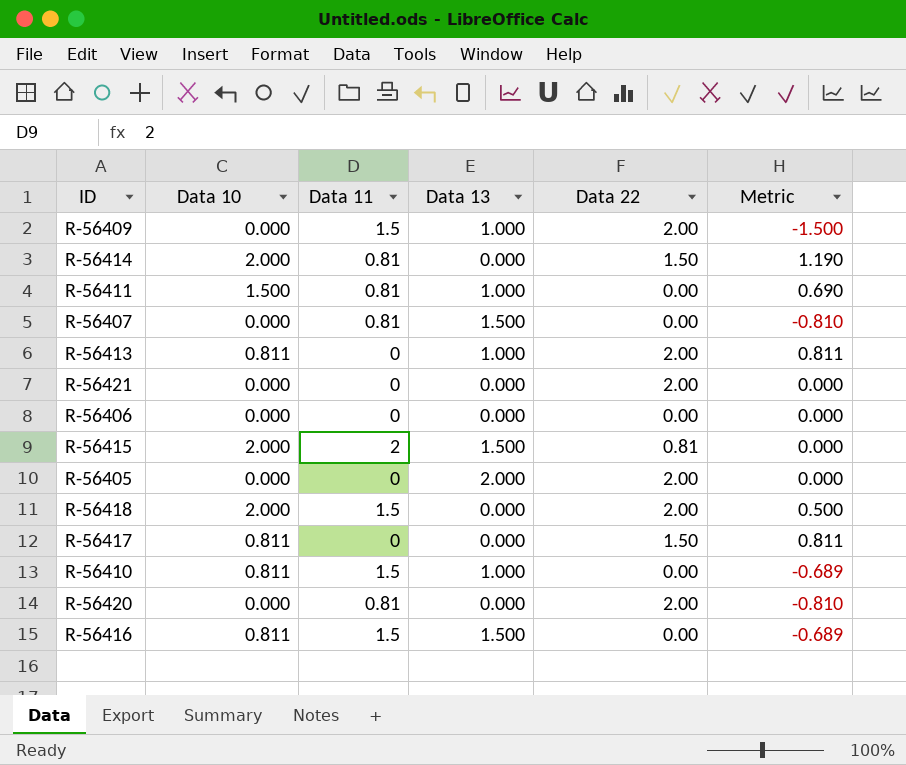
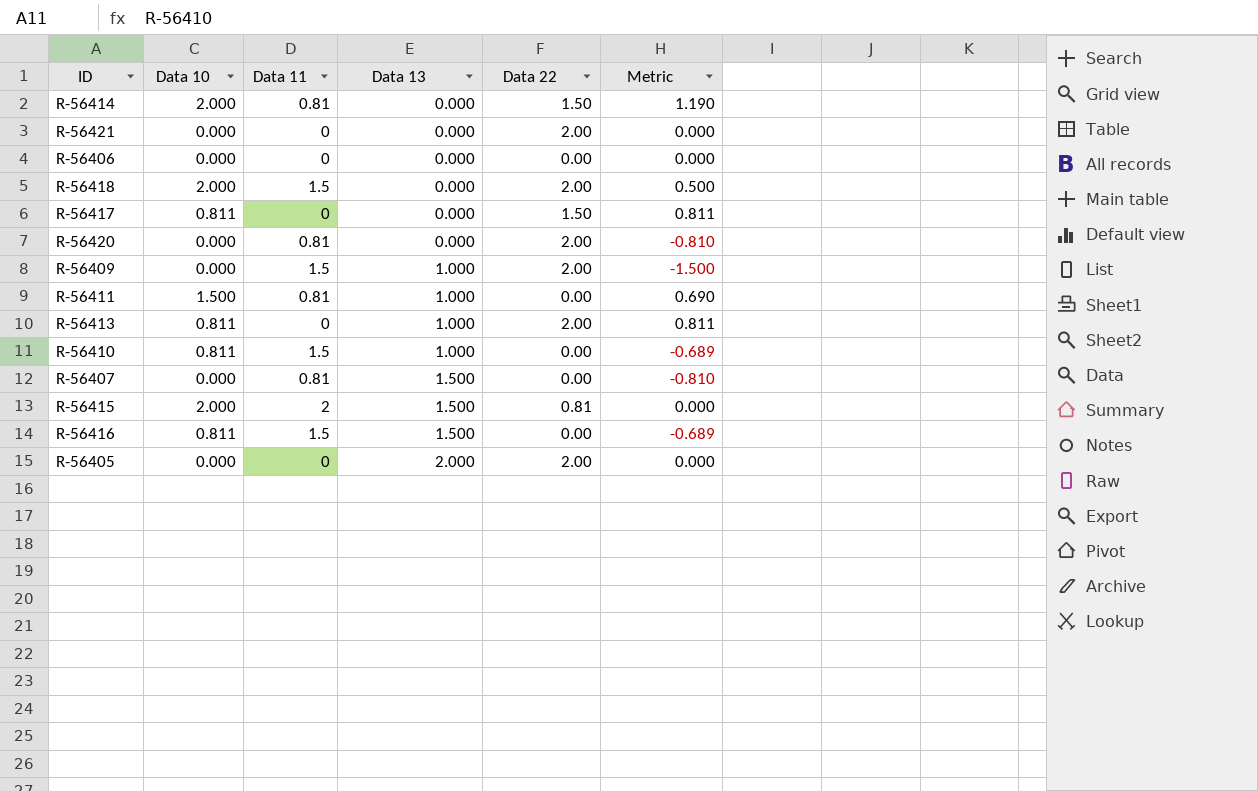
row order: none -> Data 13 ascending

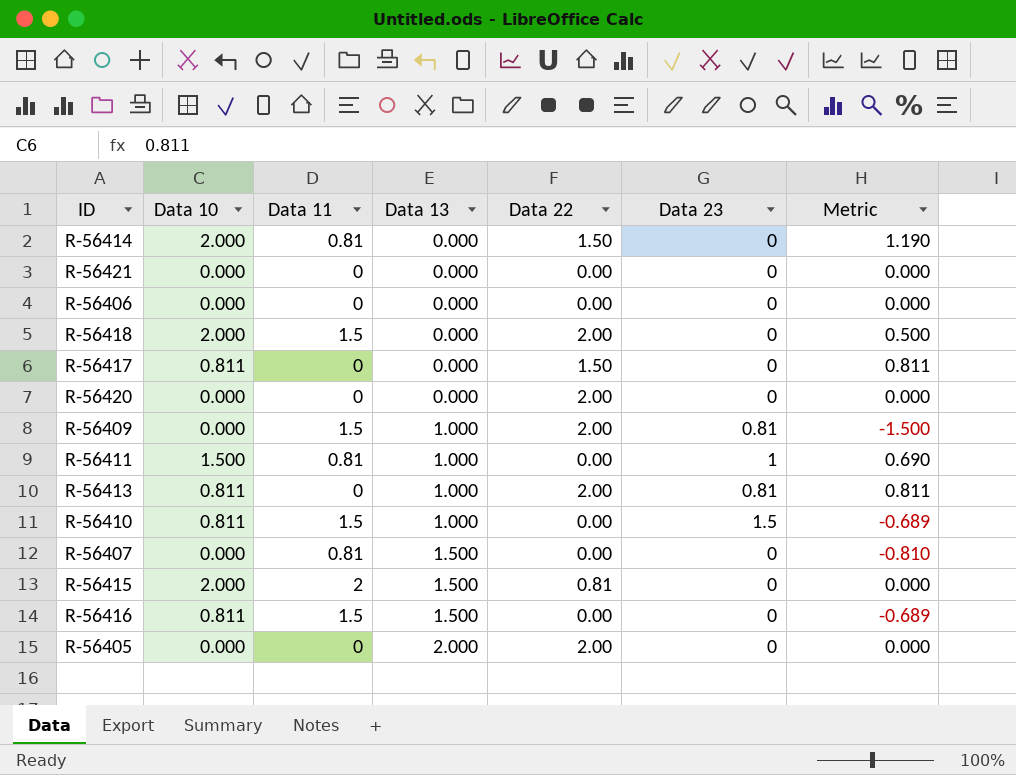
column Data 23 | position: none -> 6
R-56421 | Data 22: 2.00 -> 0.00
R-56420 | Data 11: 0.81 -> 0
R-56420 | Metric: -0.810 -> 0.000

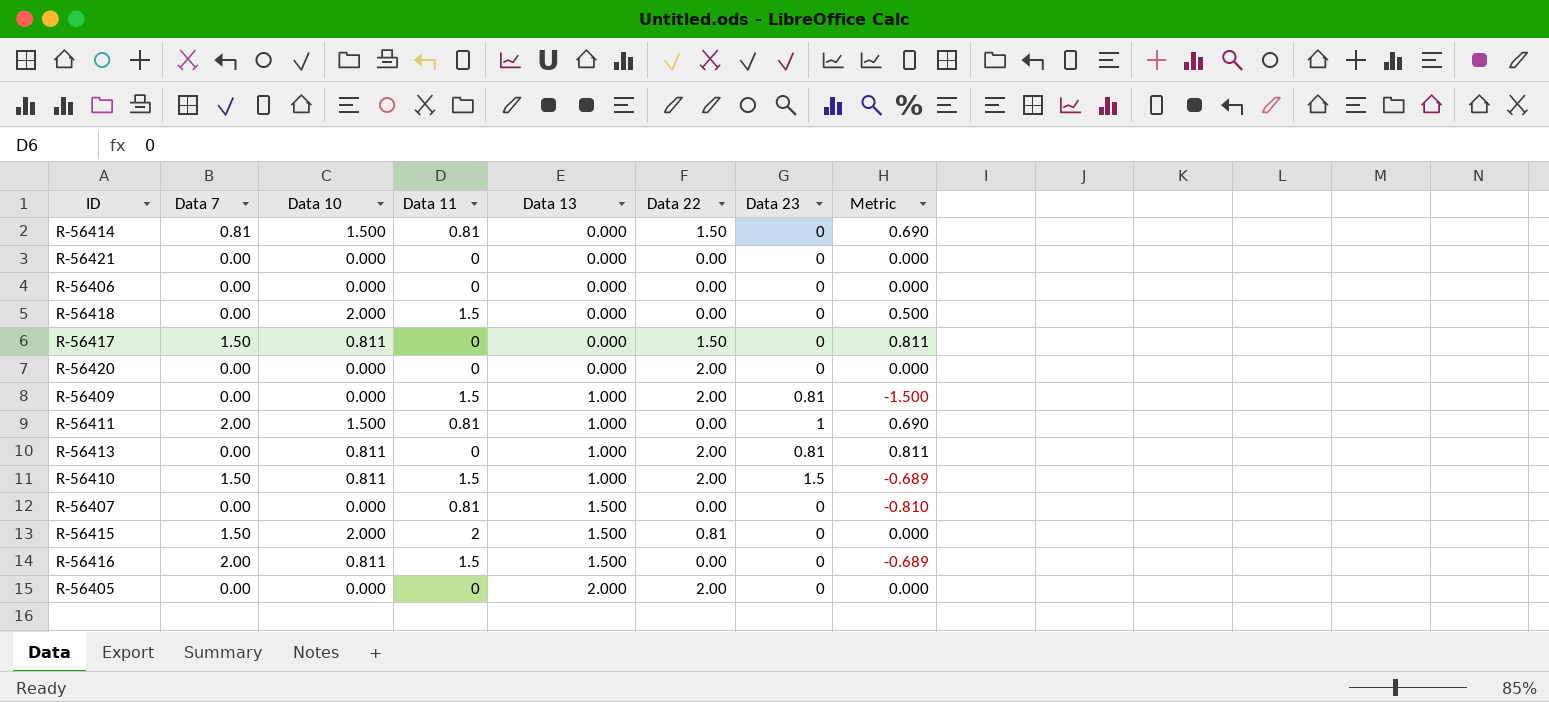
column Data 7 | position: none -> 2
R-56414 | Data 10: 2.000 -> 1.500
R-56414 | Metric: 1.190 -> 0.690
R-56418 | Data 22: 2.00 -> 0.00
R-56410 | Data 22: 0.00 -> 2.00

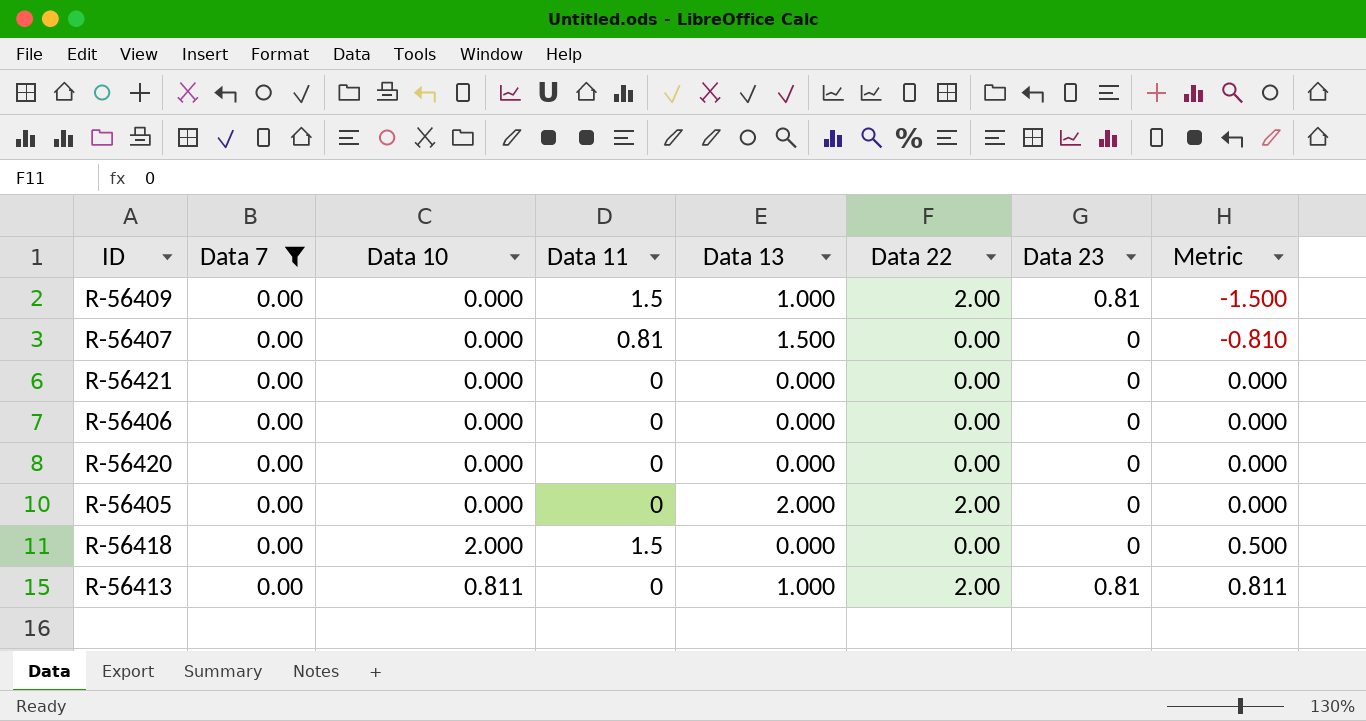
filter: none -> Data 7 = 0.00
row order: Data 13 ascending -> Metric ascending
R-56420 | Data 22: 2.00 -> 0.00

